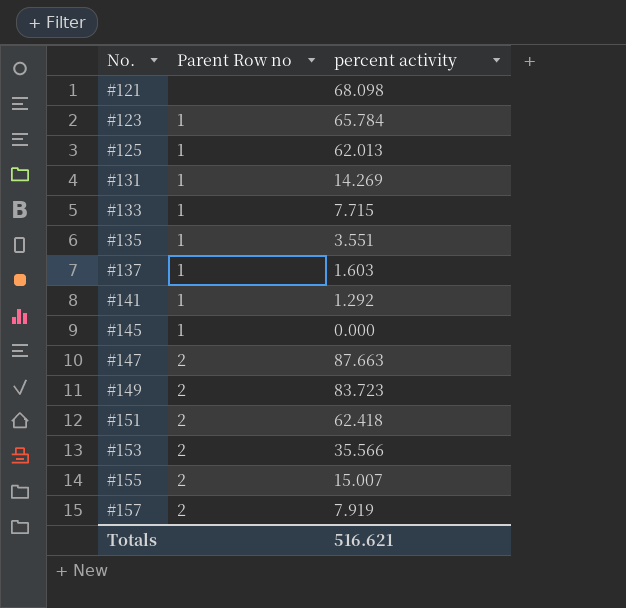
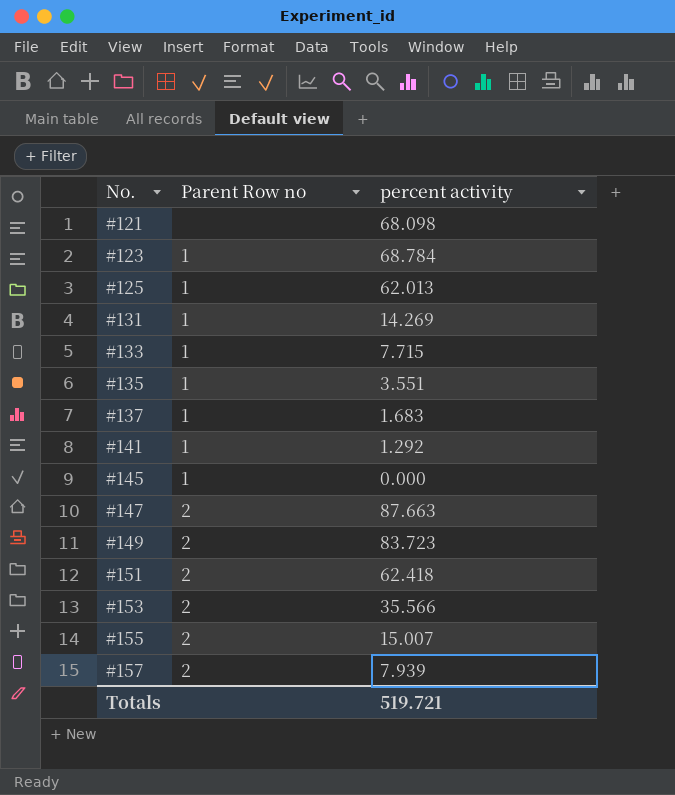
#123 | percent activity: 65.784 -> 68.784
#137 | percent activity: 1.603 -> 1.683
#157 | percent activity: 7.919 -> 7.939
Totals | percent activity: 516.621 -> 519.721

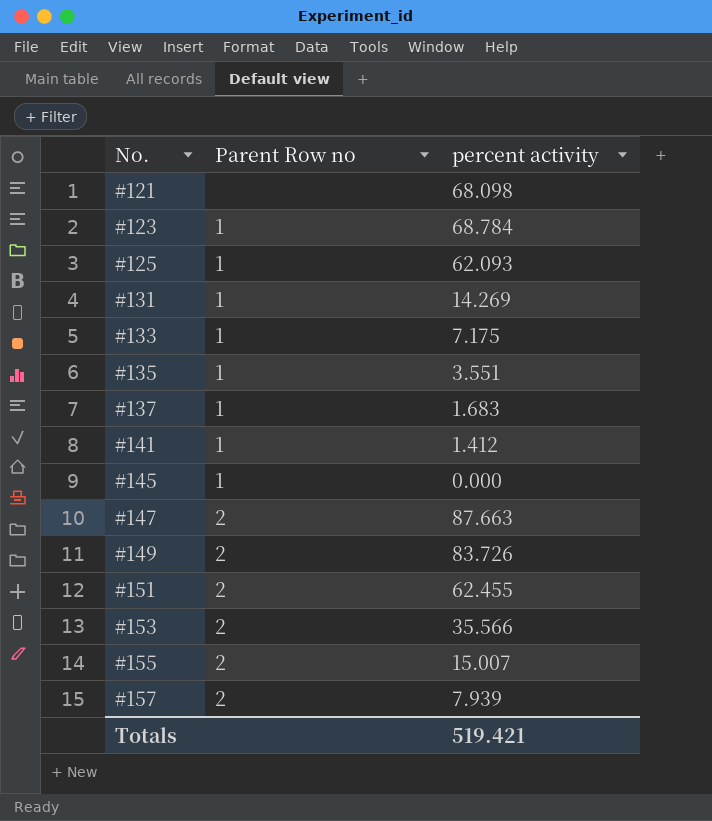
#125 | percent activity: 62.013 -> 62.093
#133 | percent activity: 7.715 -> 7.175
#141 | percent activity: 1.292 -> 1.412
#149 | percent activity: 83.723 -> 83.726
#151 | percent activity: 62.418 -> 62.455
Totals | percent activity: 519.721 -> 519.421

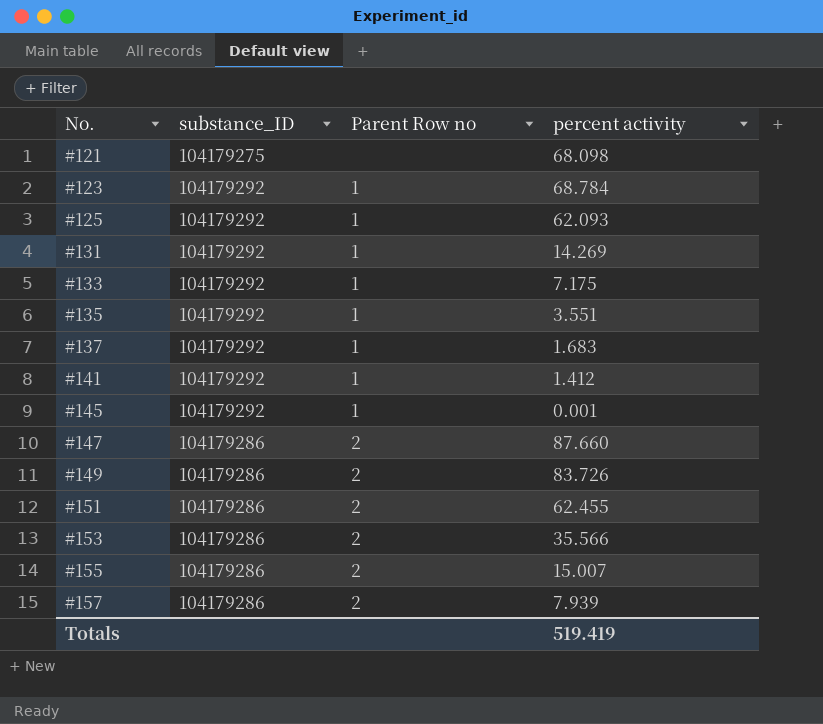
column substance_ID | position: none -> 2
#145 | percent activity: 0.000 -> 0.001
#147 | percent activity: 87.663 -> 87.660
Totals | percent activity: 519.421 -> 519.419

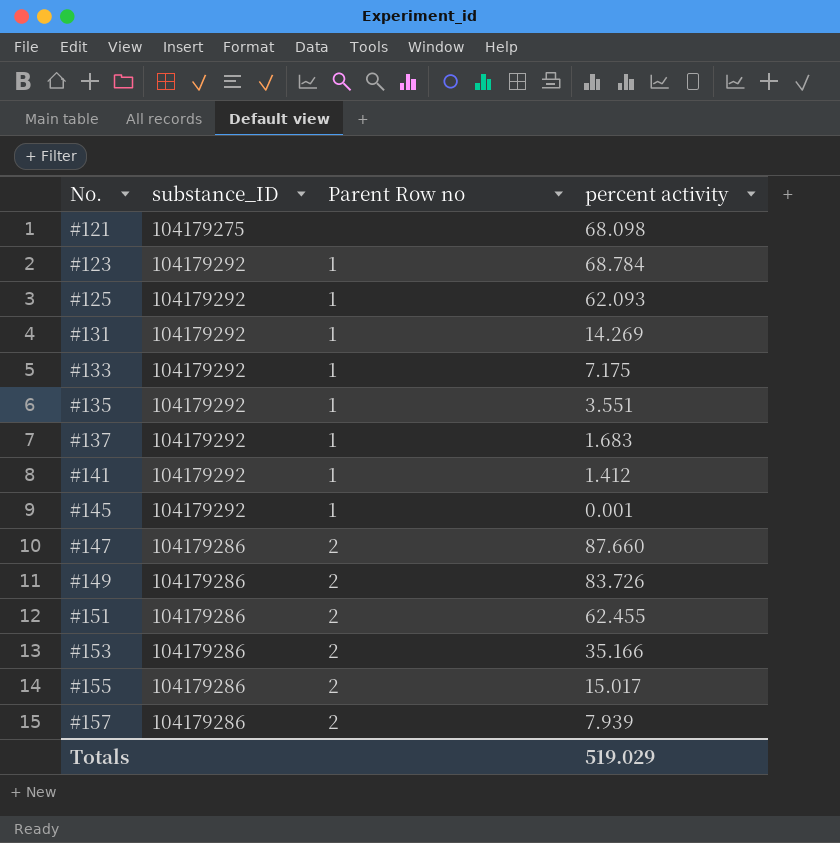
#153 | percent activity: 35.566 -> 35.166
#155 | percent activity: 15.007 -> 15.017
Totals | percent activity: 519.419 -> 519.029

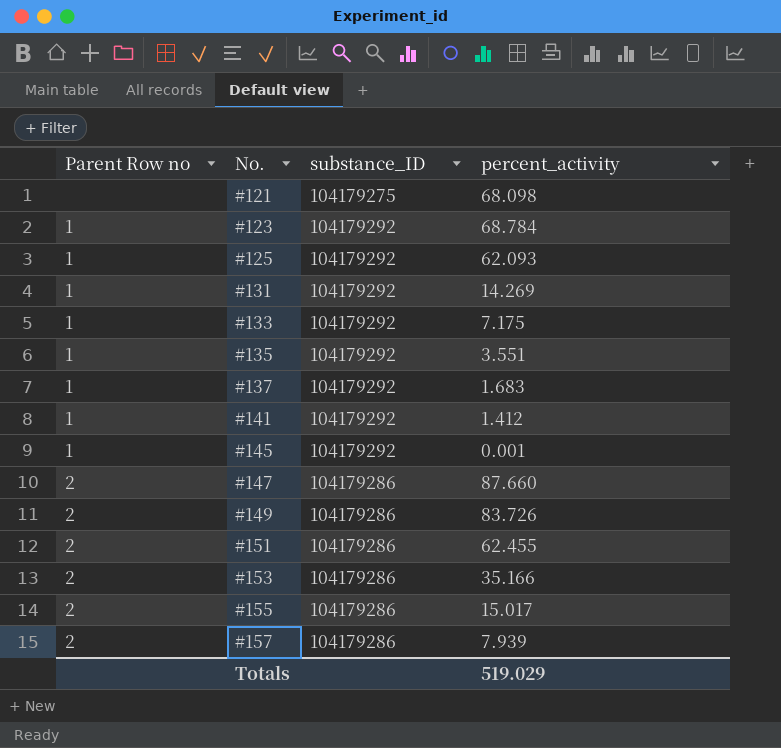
column Parent Row no | position: 3 -> 1
column name: percent activity -> percent_activity

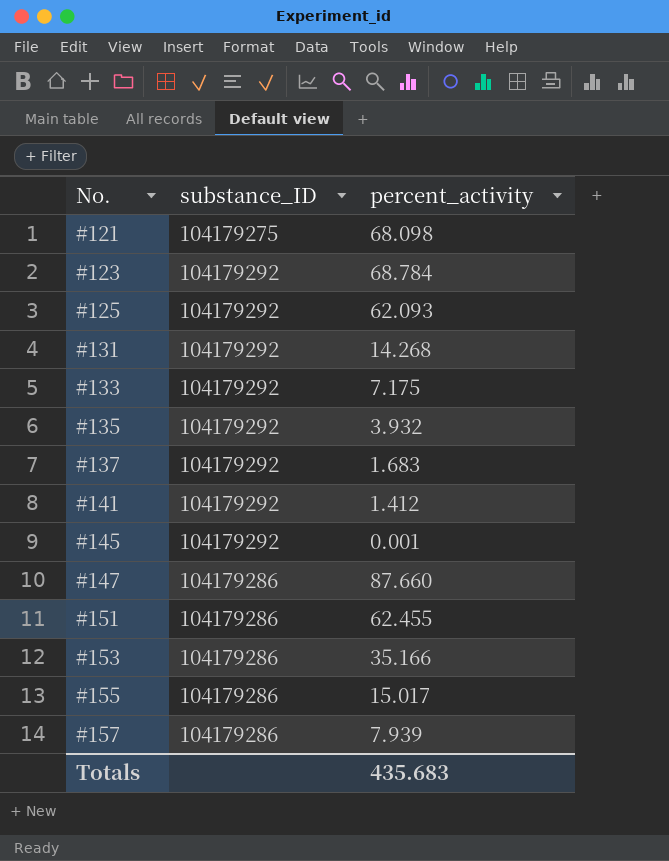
column Parent Row no | position: 1 -> none
row #149: 2 | 104179286 | 83.726 -> none
#131 | percent_activity: 14.269 -> 14.268
#135 | percent_activity: 3.551 -> 3.932
Totals | percent_activity: 519.029 -> 435.683

